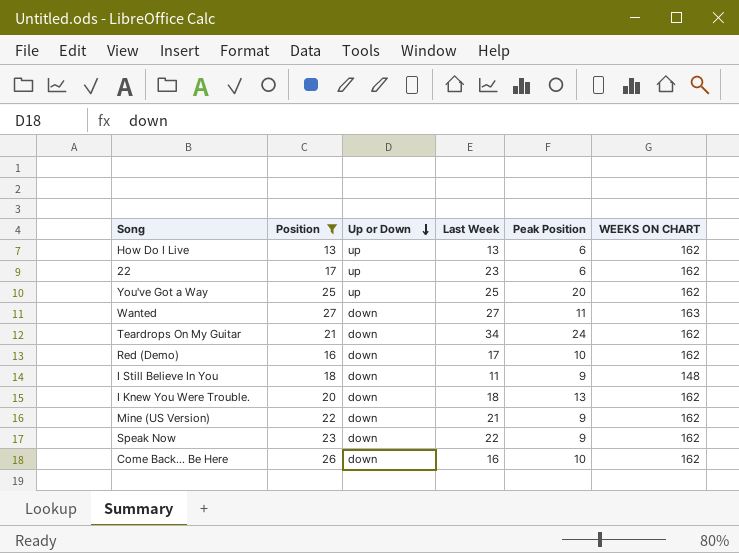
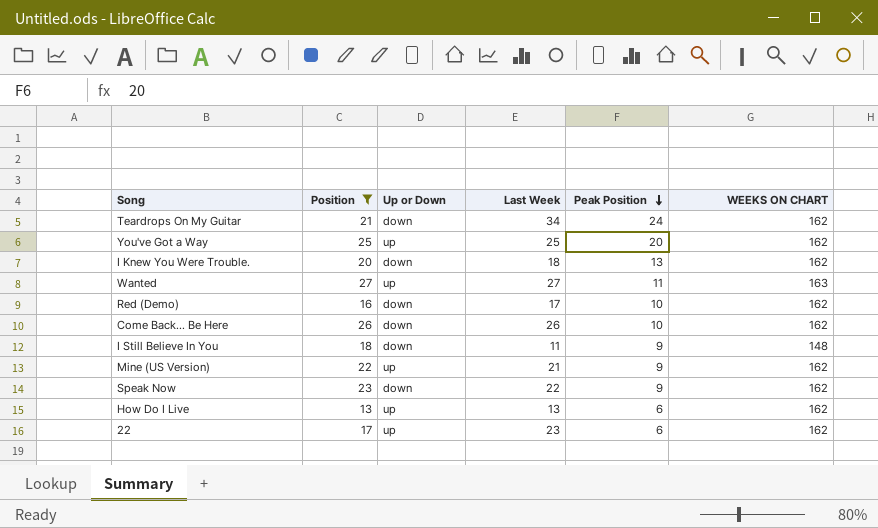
row order: Up or Down descending -> Peak Position descending
Wanted | Up or Down: down -> up
Come Back... Be Here | Last Week: 16 -> 26
Mine (US Version) | Up or Down: down -> up

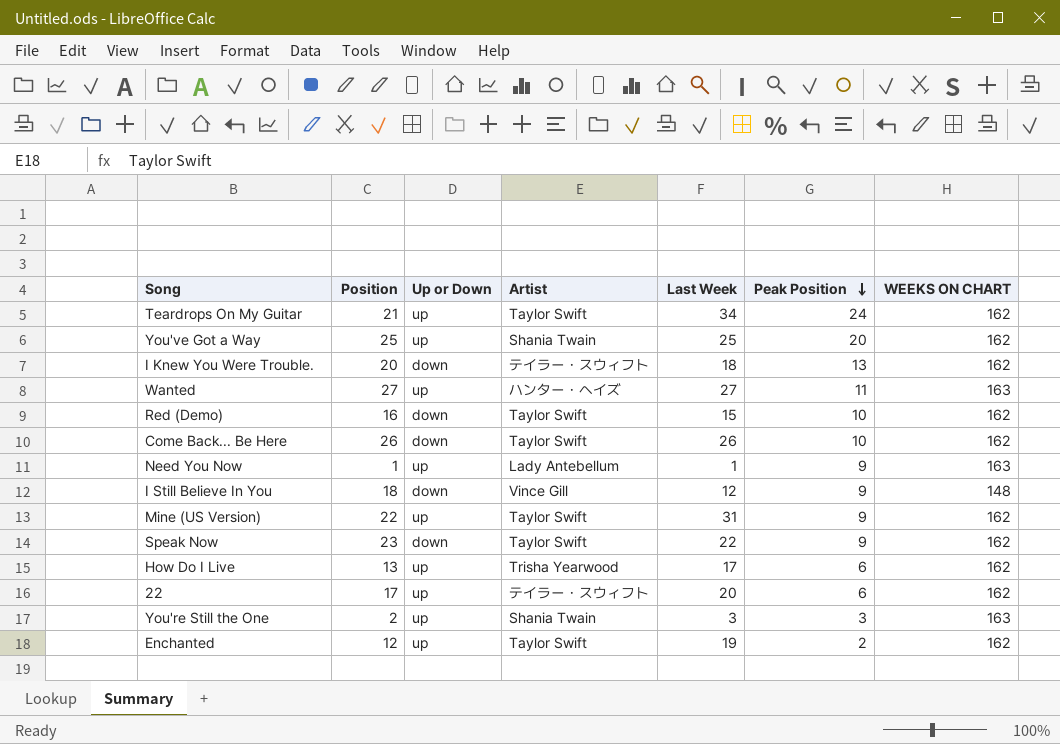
filter: Position >= 13 -> none
column Artist | position: none -> 4
Teardrops On My Guitar | Up or Down: down -> up
Red (Demo) | Last Week: 17 -> 15
I Still Believe In You | Last Week: 11 -> 12
Mine (US Version) | Last Week: 21 -> 31
How Do I Live | Last Week: 13 -> 17
22 | Last Week: 23 -> 20

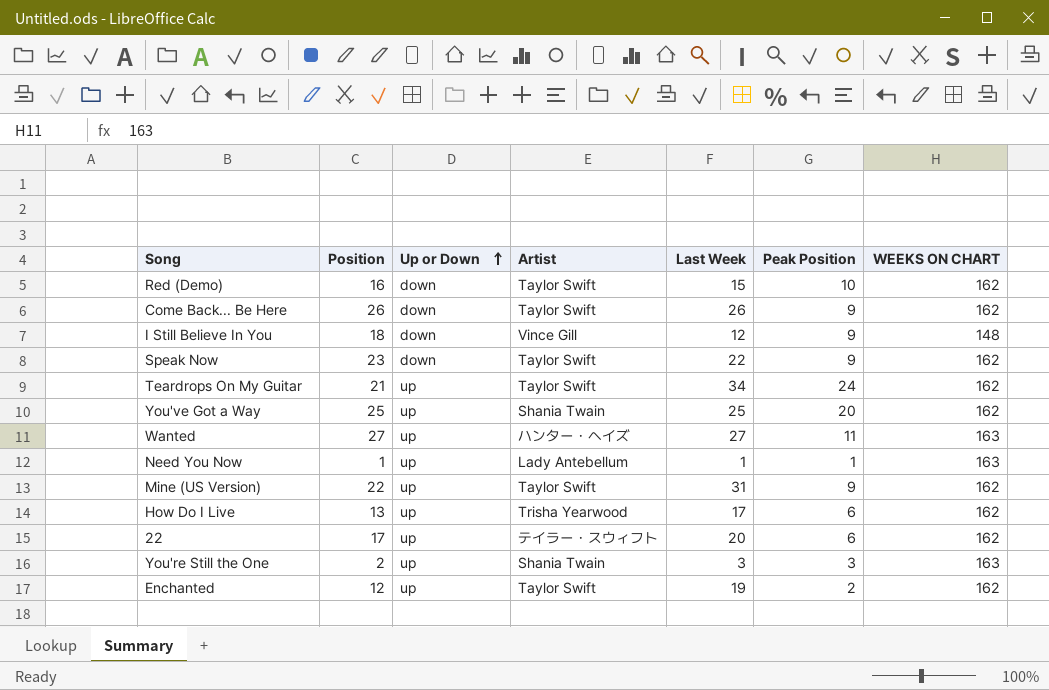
row order: Peak Position descending -> Up or Down ascending
row I Knew You Were Trouble.: 20 | down | テイラー・スウィフト | 18 | 13 | 162 -> none
Come Back... Be Here | Peak Position: 10 -> 9
Need You Now | Peak Position: 9 -> 1

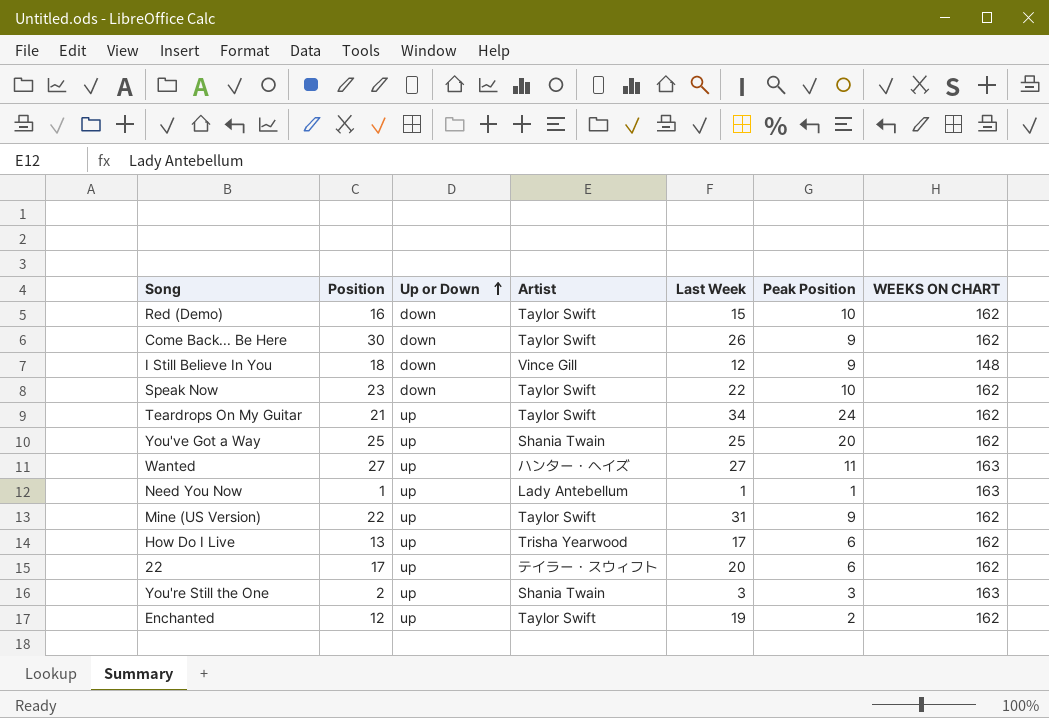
Come Back... Be Here | Position: 26 -> 30
Speak Now | Peak Position: 9 -> 10

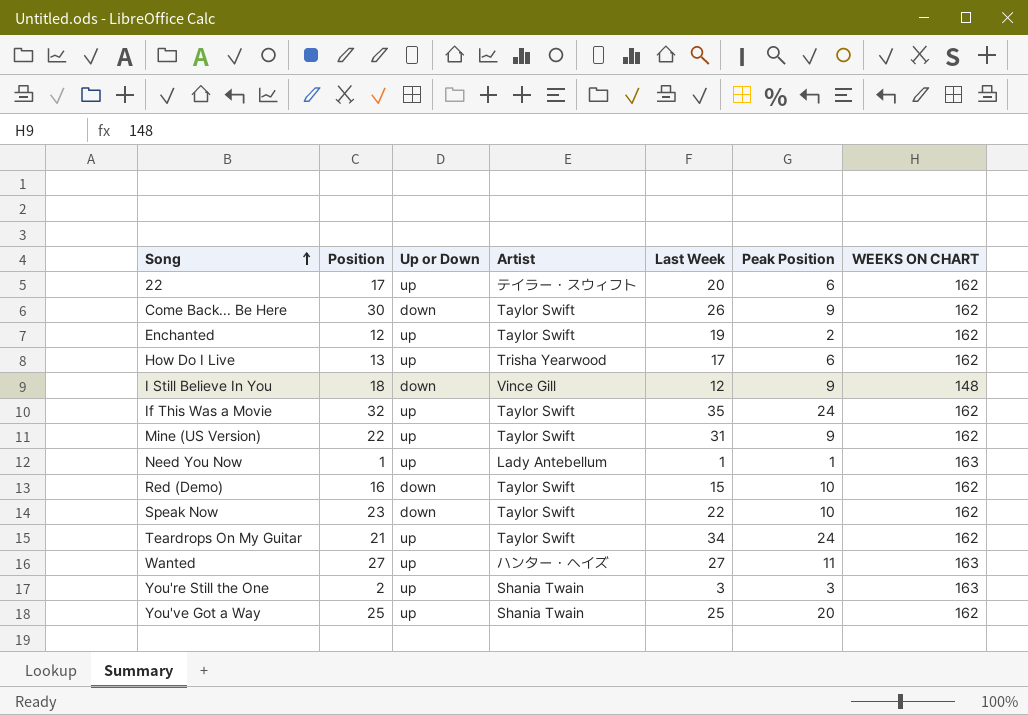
row order: Up or Down ascending -> Song ascending
row If This Was a Movie: none -> 32 | up | Taylor Swift | 35 | 24 | 162

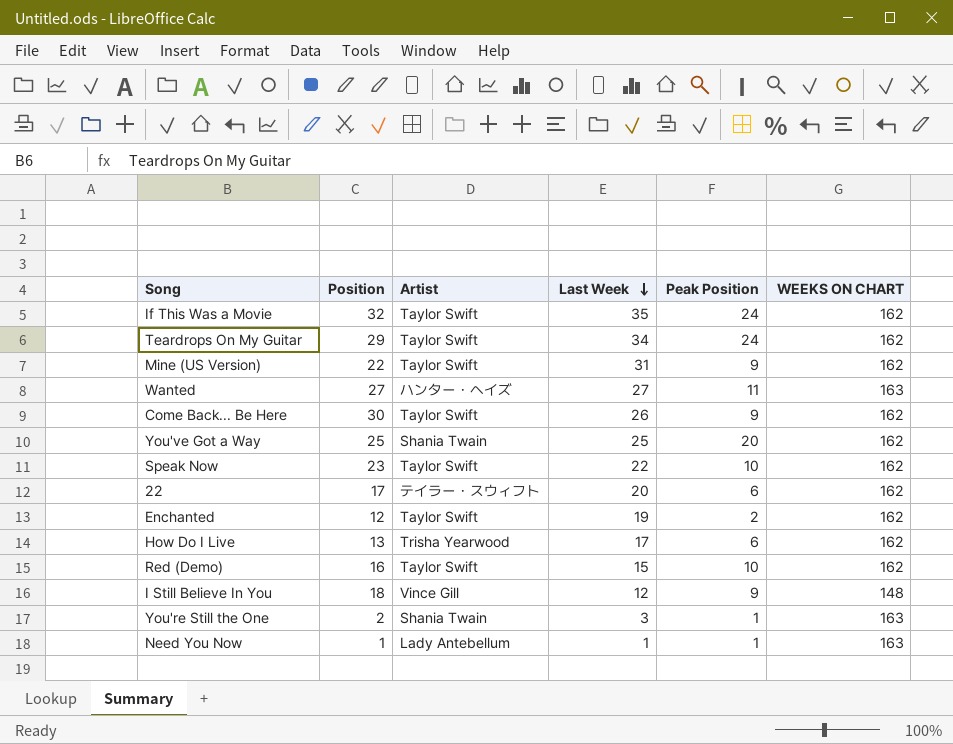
row order: Song ascending -> Last Week descending
column Up or Down | position: 3 -> none
Teardrops On My Guitar | Position: 21 -> 29
You're Still the One | Peak Position: 3 -> 1

